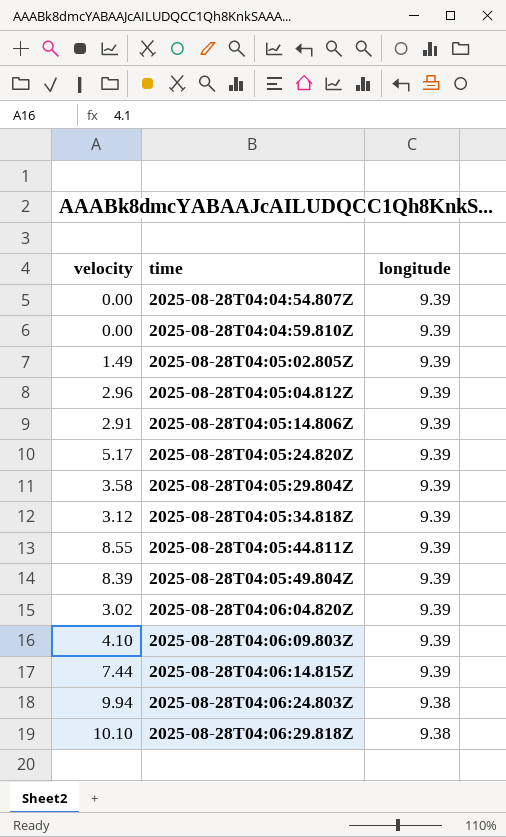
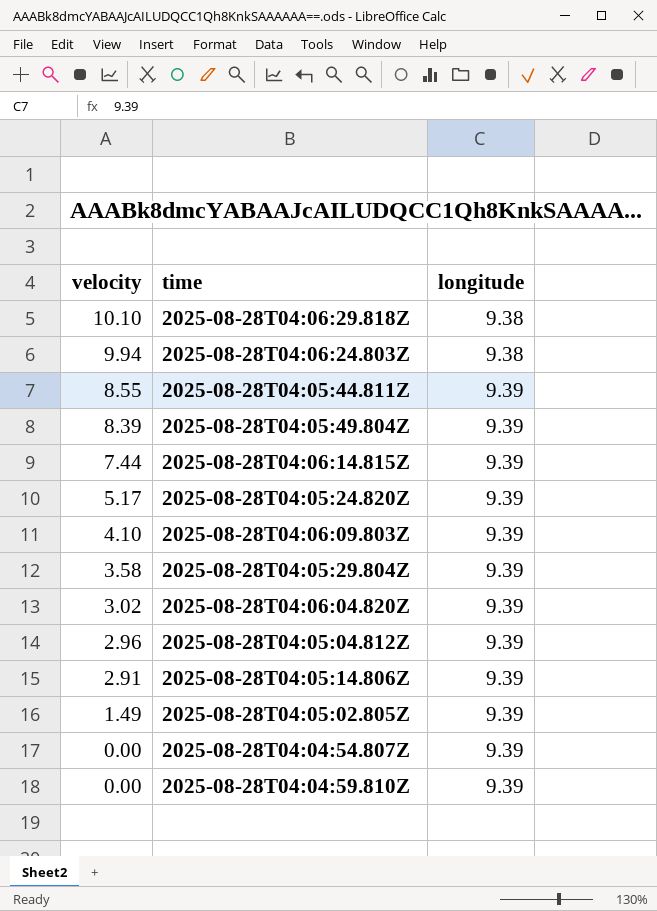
row order: time ascending -> velocity descending
row 2025-08-28T04:05:34.818Z: 3.12 | 9.39 -> none

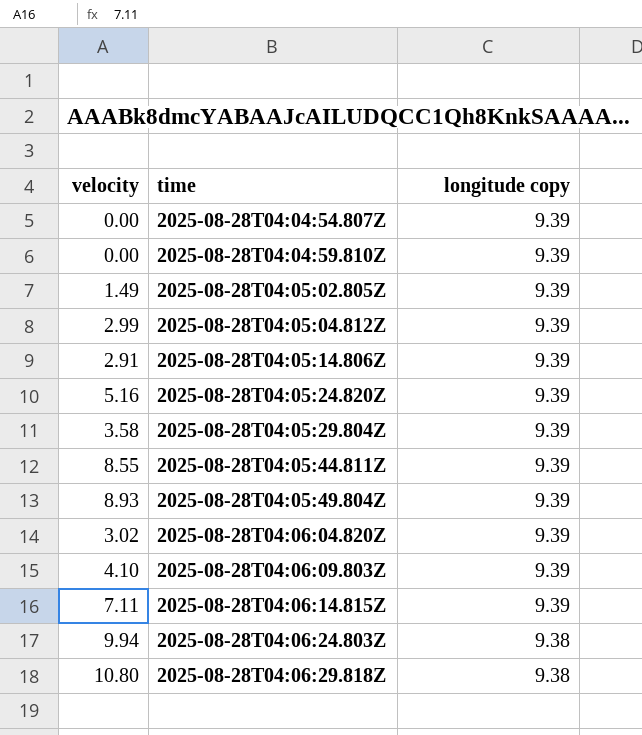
row order: velocity descending -> time ascending
column name: longitude -> longitude copy
2025-08-28T04:05:04.812Z | velocity: 2.96 -> 2.99
2025-08-28T04:05:24.820Z | velocity: 5.17 -> 5.16
2025-08-28T04:05:49.804Z | velocity: 8.39 -> 8.93
2025-08-28T04:06:14.815Z | velocity: 7.44 -> 7.11
2025-08-28T04:06:29.818Z | velocity: 10.10 -> 10.80

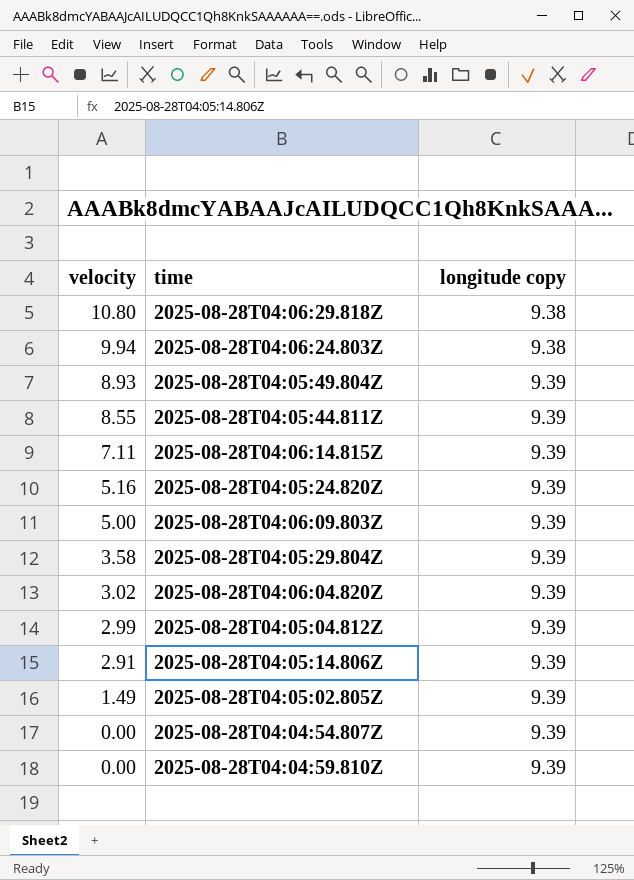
row order: time ascending -> velocity descending
2025-08-28T04:06:09.803Z | velocity: 4.10 -> 5.00

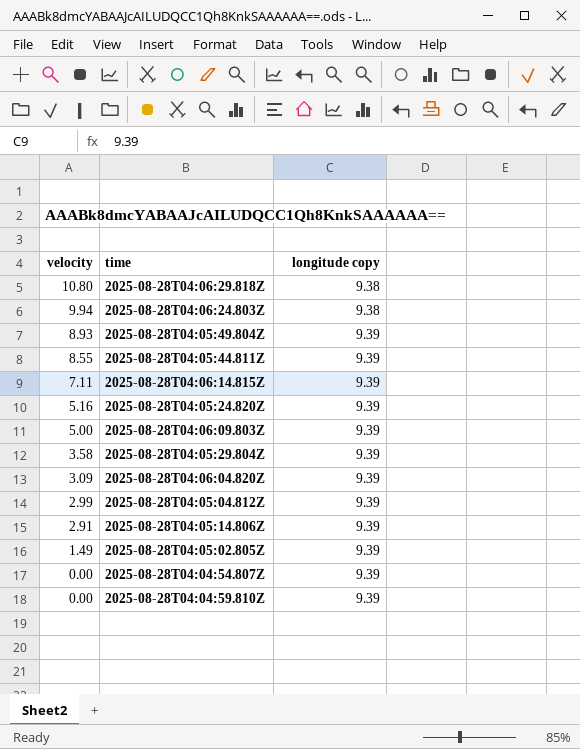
2025-08-28T04:06:04.820Z | velocity: 3.02 -> 3.09

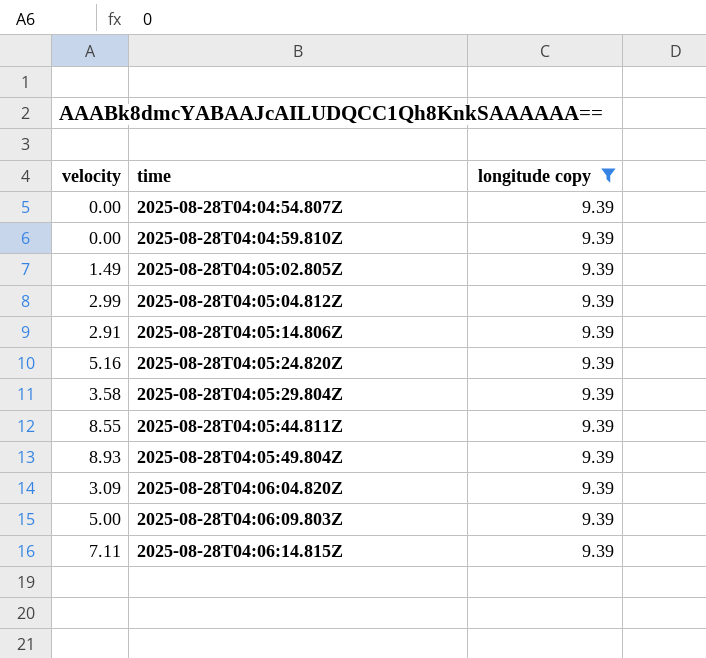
filter: none -> longitude copy = 9.39
row order: velocity descending -> time ascending

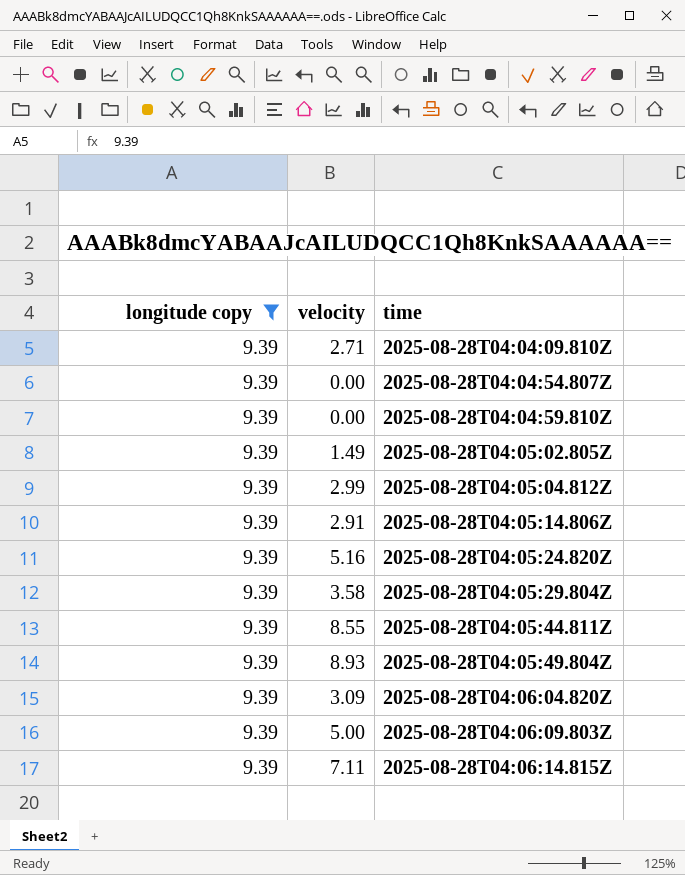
column longitude copy | position: 3 -> 1
row 2025-08-28T04:04:09.810Z: none -> 9.39 | 2.71

